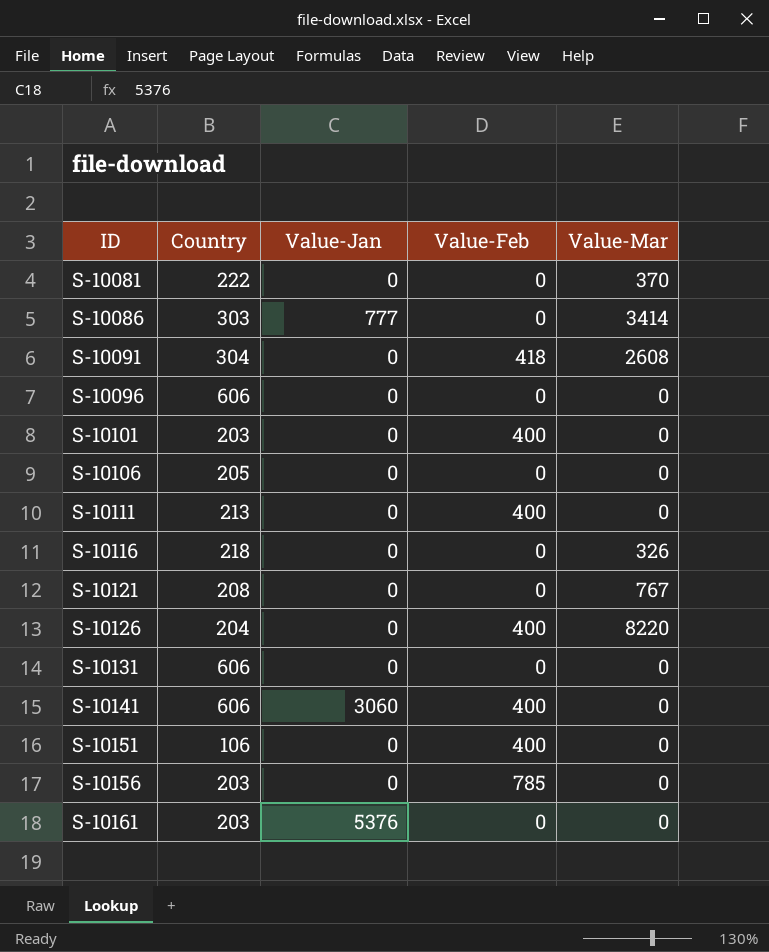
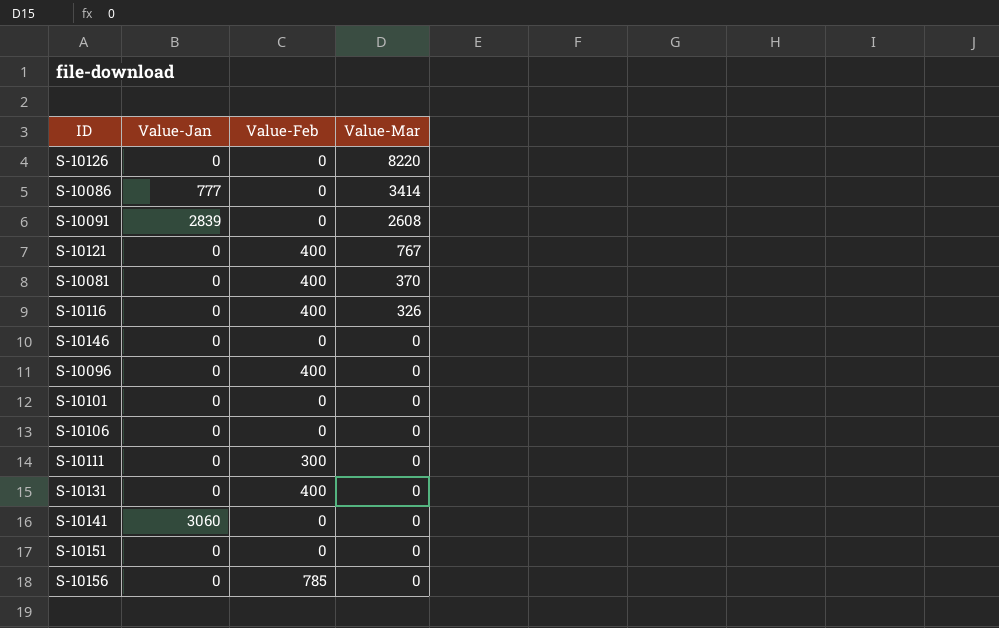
row order: ID ascending -> Value-Mar descending
column Country | position: 2 -> none
row S-10161: 203 | 5376 | 0 | 0 -> none
S-10126 | Value-Feb: 400 -> 0
S-10091 | Value-Jan: 0 -> 2839
S-10091 | Value-Feb: 418 -> 0
S-10121 | Value-Feb: 0 -> 400
S-10081 | Value-Feb: 0 -> 400
S-10116 | Value-Feb: 0 -> 400
row S-10146: none -> 0 | 0 | 0
S-10096 | Value-Feb: 0 -> 400
S-10101 | Value-Feb: 400 -> 0
S-10111 | Value-Feb: 400 -> 300
S-10131 | Value-Feb: 0 -> 400
S-10141 | Value-Feb: 400 -> 0
S-10151 | Value-Feb: 400 -> 0

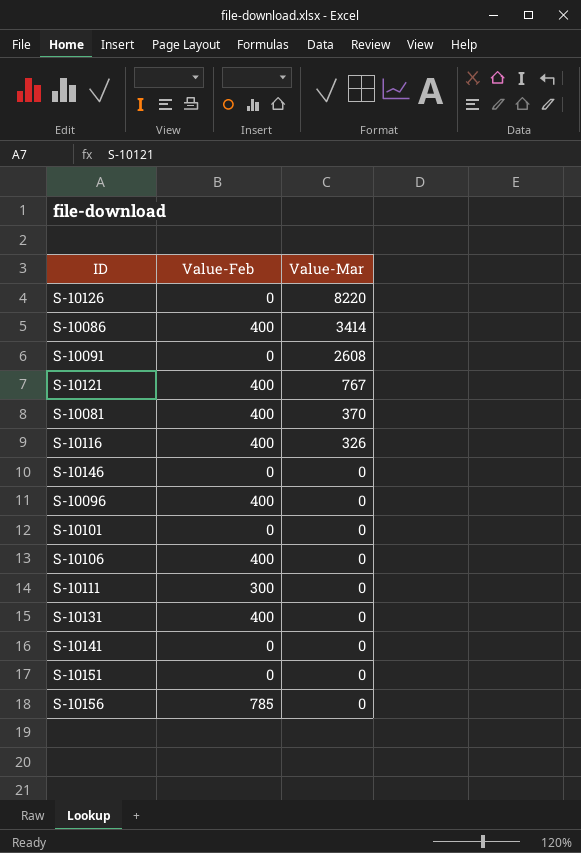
column Value-Jan | position: 2 -> none
S-10086 | Value-Feb: 0 -> 400
S-10106 | Value-Feb: 0 -> 400

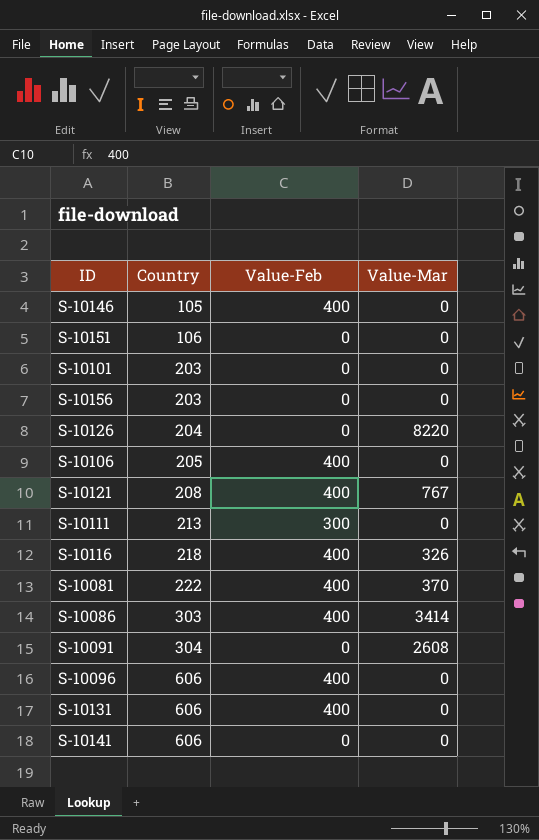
row order: Value-Mar descending -> Country ascending
column Country | position: none -> 2
S-10146 | Value-Feb: 0 -> 400
S-10156 | Value-Feb: 785 -> 0

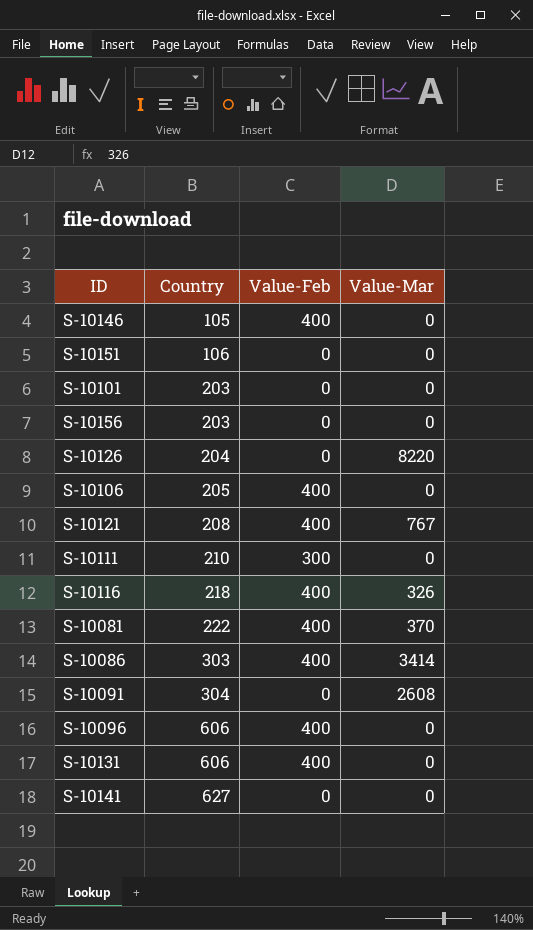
S-10111 | Country: 213 -> 210
S-10141 | Country: 606 -> 627

